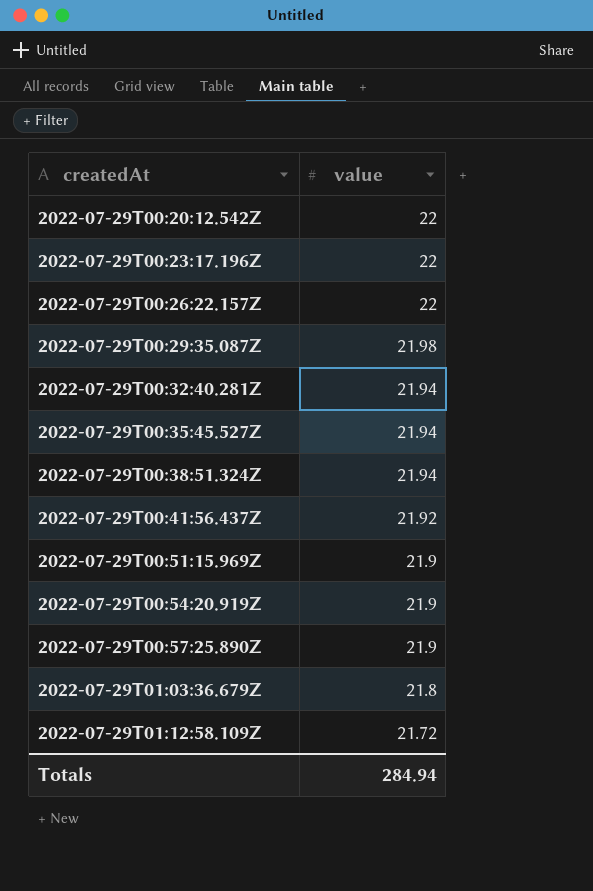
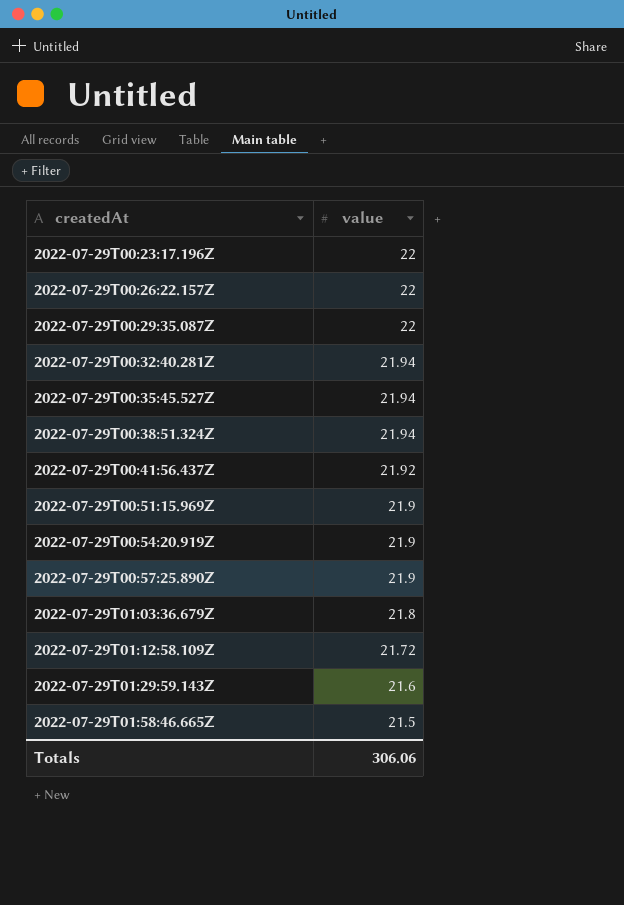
row 2022-07-29T00:20:12.542Z: 22 -> none
2022-07-29T00:29:35.087Z | value: 21.98 -> 22
row 2022-07-29T01:29:59.143Z: none -> 21.6
row 2022-07-29T01:58:46.665Z: none -> 21.5
Totals | value: 284.94 -> 306.06

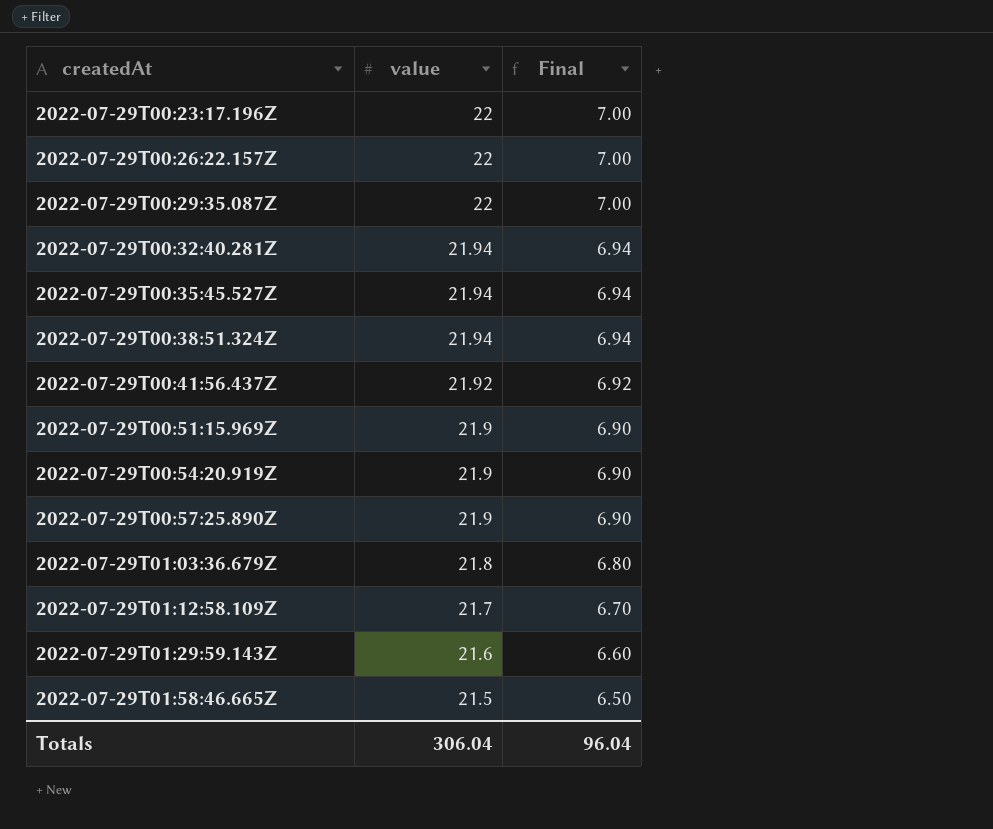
column Final | formula: none -> [value] - 15
2022-07-29T01:12:58.109Z | value: 21.72 -> 21.7
Totals | value: 306.06 -> 306.04

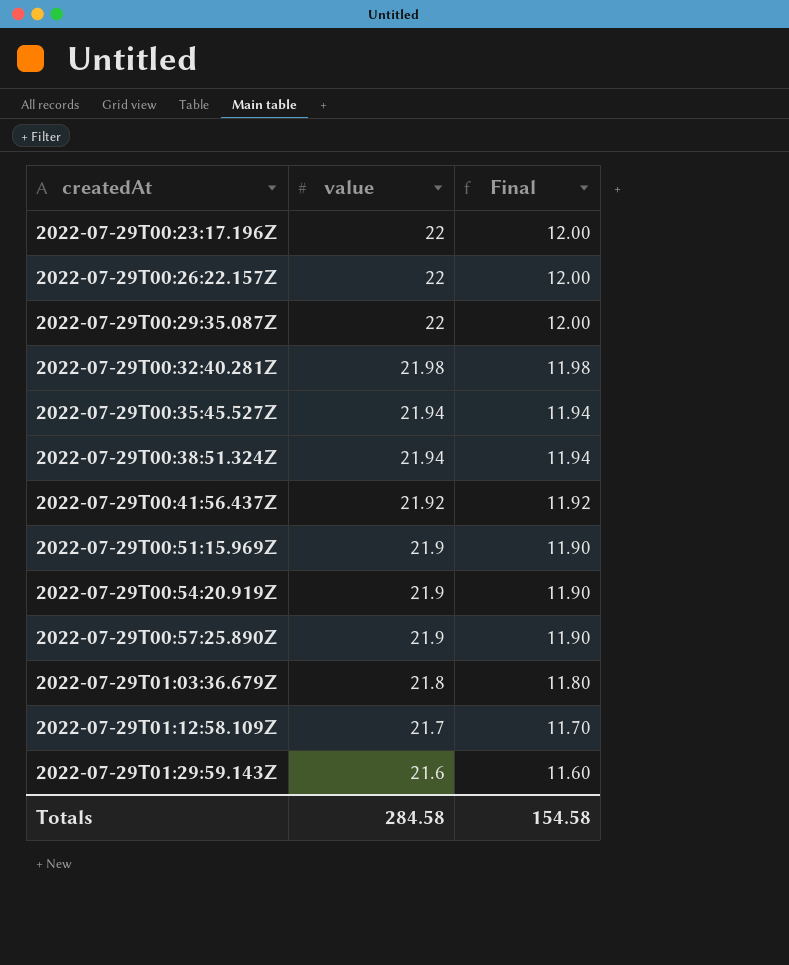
column Final | formula: [value] - 15 -> [value] - 10
row 2022-07-29T01:58:46.665Z: 21.5 | 6.50 -> none
2022-07-29T00:32:40.281Z | value: 21.94 -> 21.98
Totals | value: 306.04 -> 284.58
Totals | Final: 96.04 -> 154.58

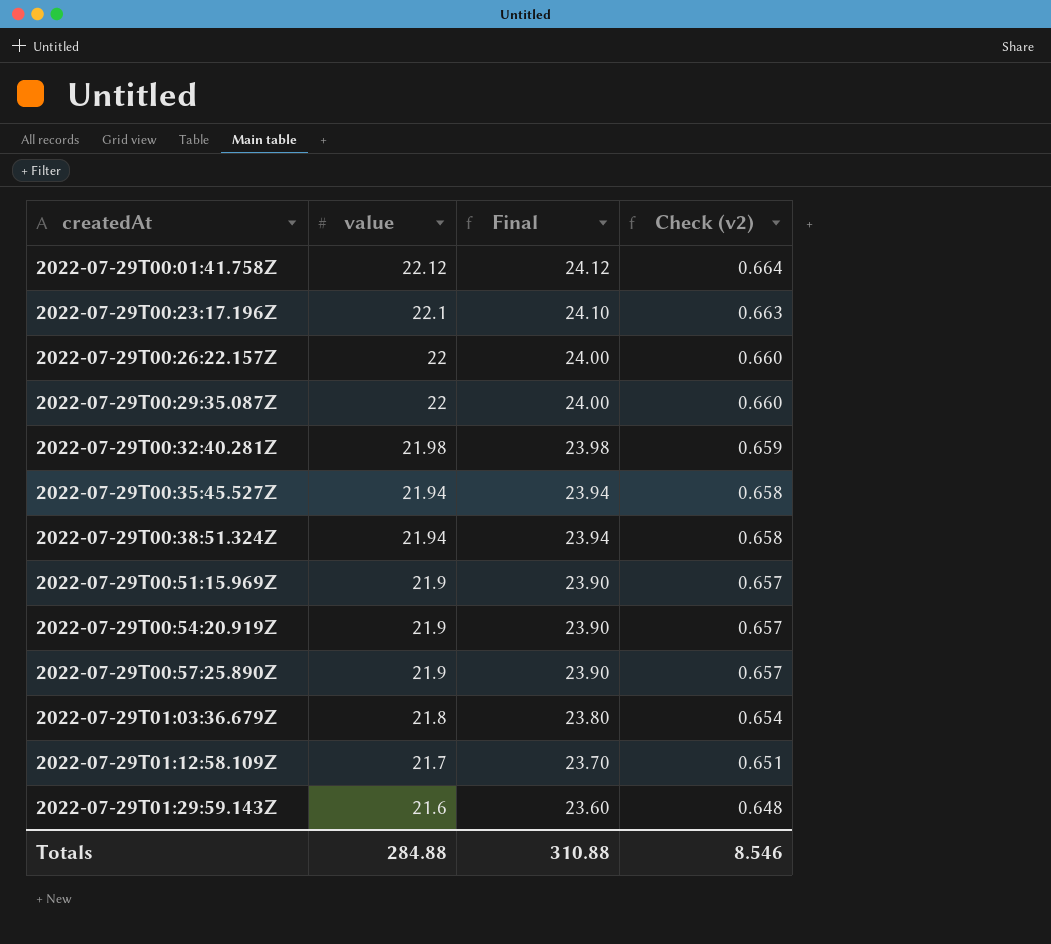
column Final | formula: [value] - 10 -> [value] + 2
column Check (v2) | formula: none -> [value] * 0.03
row 2022-07-29T00:41:56.437Z: 21.92 | 11.92 -> none
row 2022-07-29T00:01:41.758Z: none -> 22.12 | 24.12 | 0.664
2022-07-29T00:23:17.196Z | value: 22 -> 22.1
Totals | value: 284.58 -> 284.88
Totals | Final: 154.58 -> 310.88

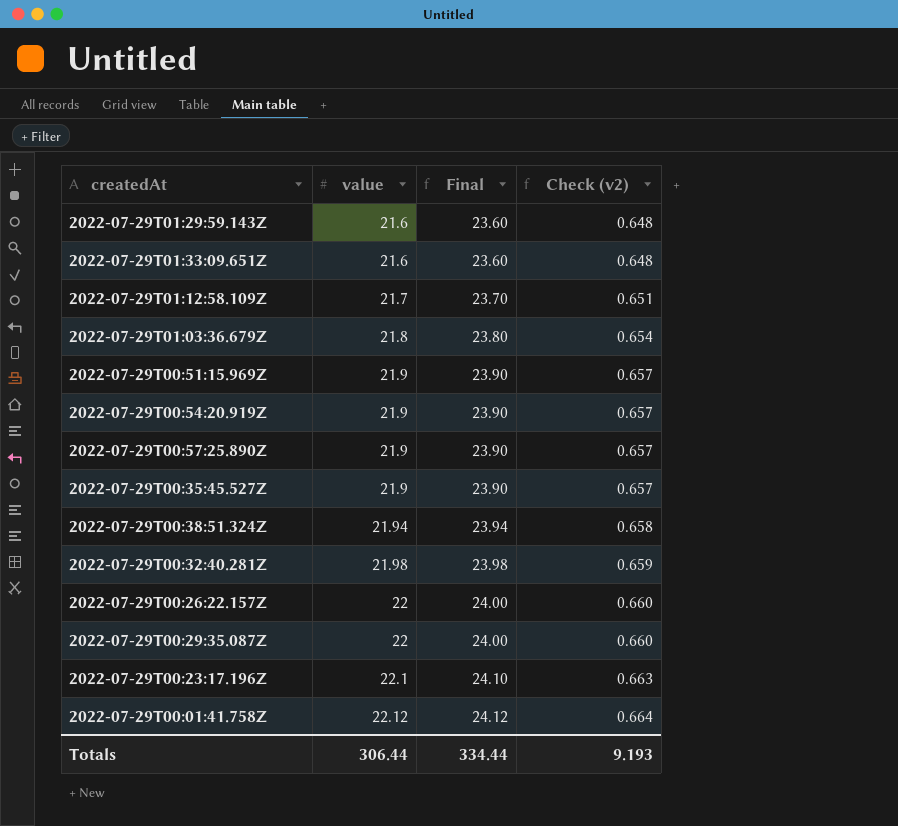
row order: createdAt ascending -> value ascending
row 2022-07-29T01:33:09.651Z: none -> 21.6 | 23.60 | 0.648
2022-07-29T00:35:45.527Z | value: 21.94 -> 21.9
2022-07-29T00:35:45.527Z | Final: 23.94 -> 23.90
2022-07-29T00:35:45.527Z | Check (v2): 0.658 -> 0.657
Totals | value: 284.88 -> 306.44
Totals | Final: 310.88 -> 334.44
Totals | Check (v2): 8.546 -> 9.193

